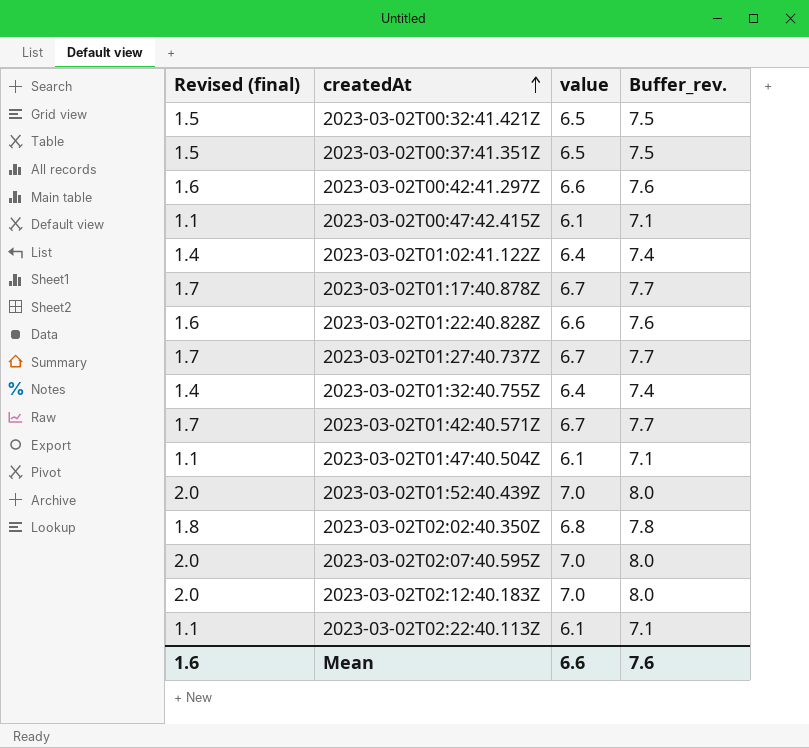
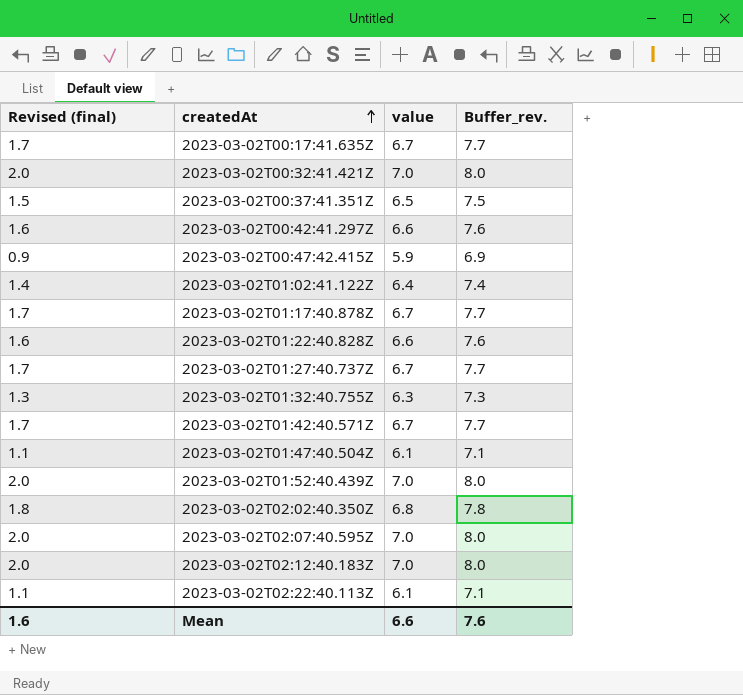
row 2023-03-02T00:17:41.635Z: none -> 1.7 | 6.7 | 7.7
2023-03-02T00:32:41.421Z | Revised (final): 1.5 -> 2.0
2023-03-02T00:32:41.421Z | value: 6.5 -> 7.0
2023-03-02T00:32:41.421Z | Buffer_rev.: 7.5 -> 8.0
2023-03-02T00:47:42.415Z | Revised (final): 1.1 -> 0.9
2023-03-02T00:47:42.415Z | value: 6.1 -> 5.9
2023-03-02T00:47:42.415Z | Buffer_rev.: 7.1 -> 6.9
2023-03-02T01:32:40.755Z | Revised (final): 1.4 -> 1.3
2023-03-02T01:32:40.755Z | value: 6.4 -> 6.3
2023-03-02T01:32:40.755Z | Buffer_rev.: 7.4 -> 7.3

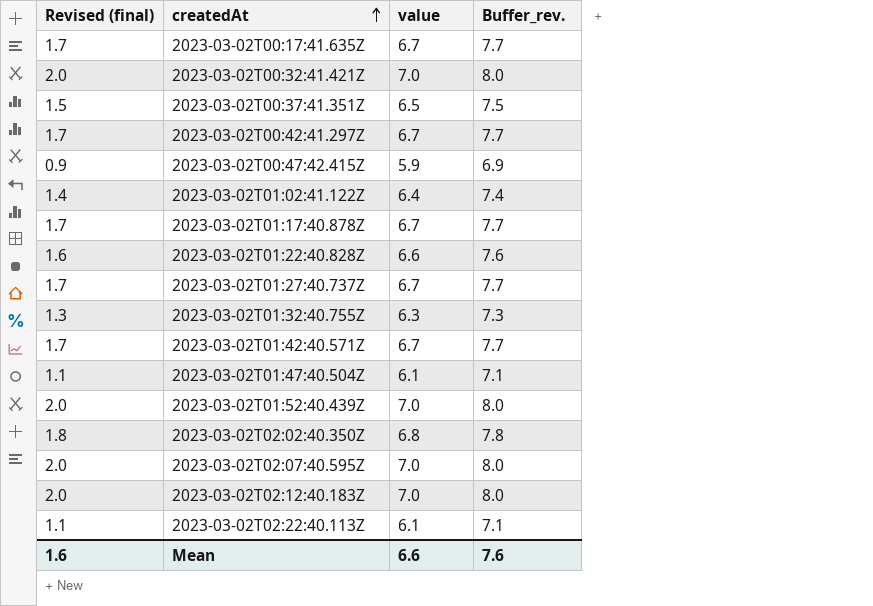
2023-03-02T00:42:41.297Z | Revised (final): 1.6 -> 1.7
2023-03-02T00:42:41.297Z | value: 6.6 -> 6.7
2023-03-02T00:42:41.297Z | Buffer_rev.: 7.6 -> 7.7

